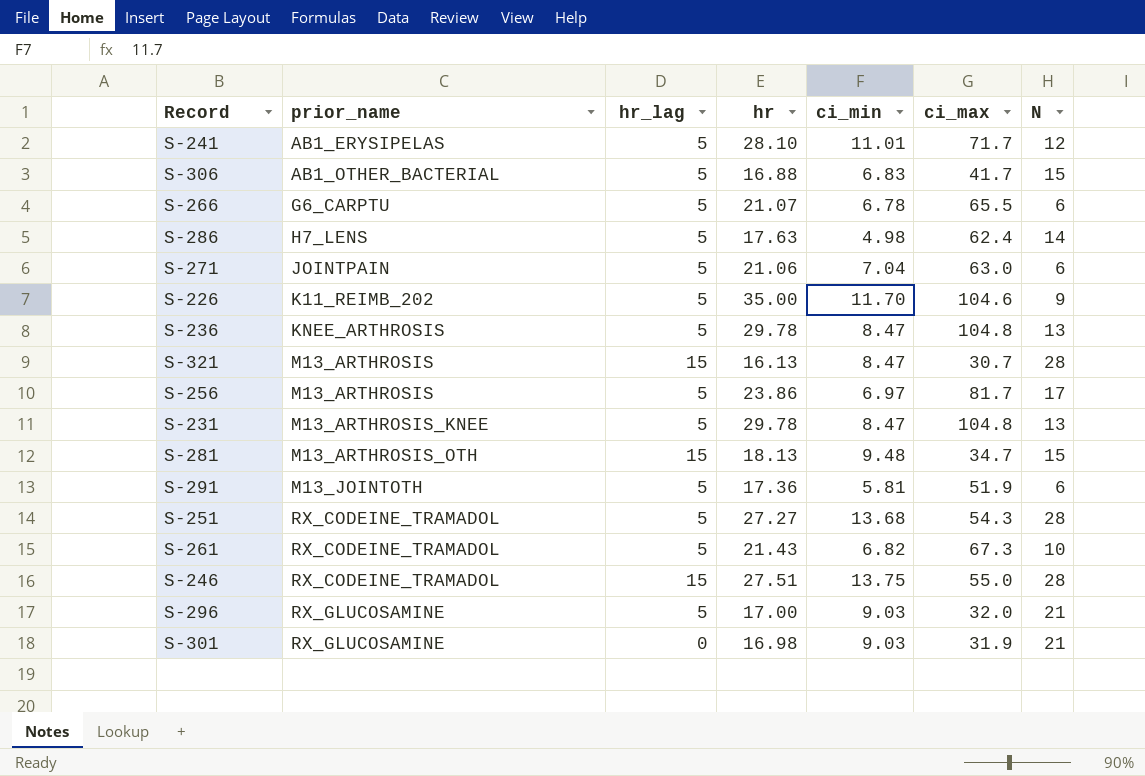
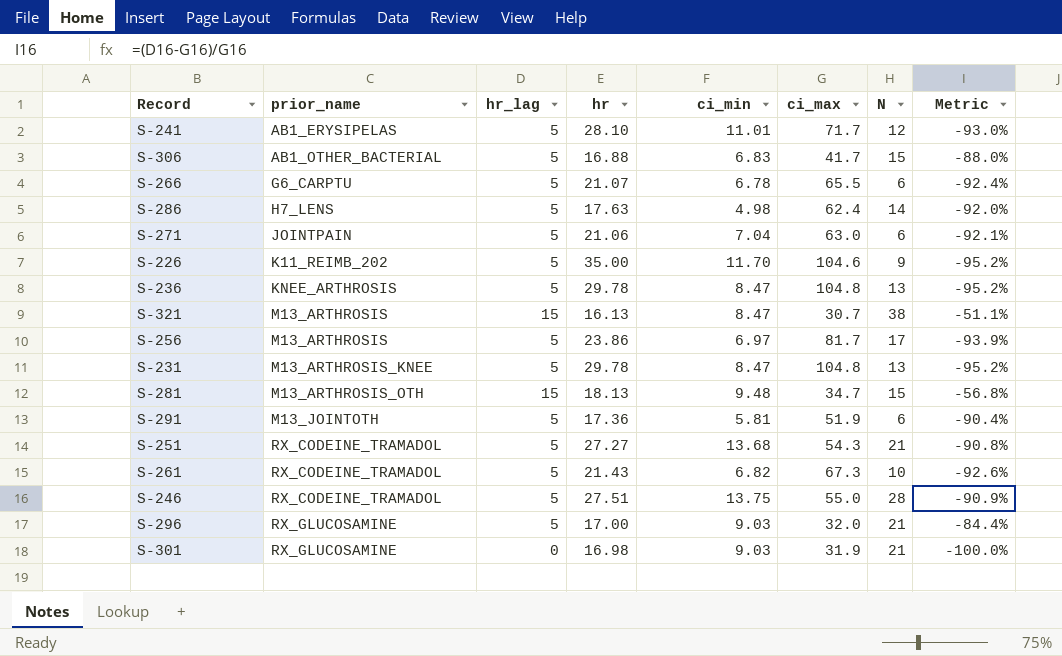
column Metric | formula: none -> ([hr_lag] - [ci_max]) / [ci_max]
S-321 | N: 28 -> 38
S-251 | N: 28 -> 21
S-246 | hr_lag: 15 -> 5

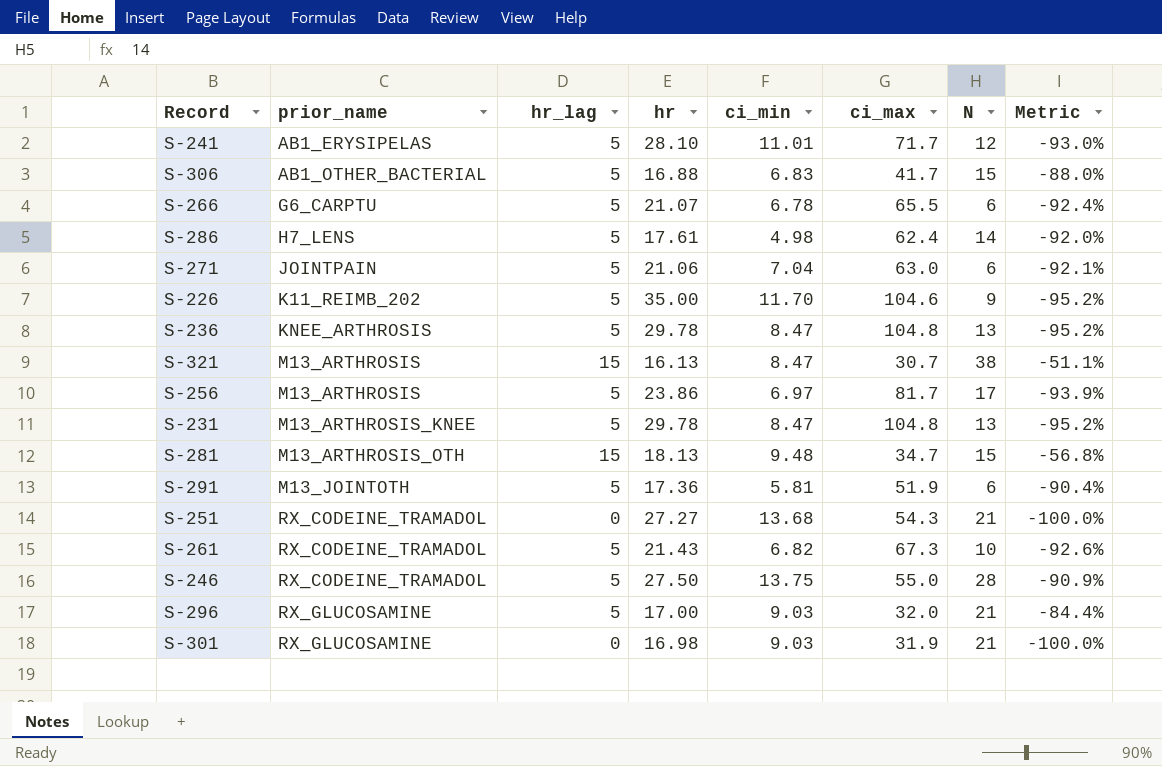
S-286 | hr: 17.63 -> 17.61
S-251 | hr_lag: 5 -> 0
S-251 | Metric: -90.8% -> -100.0%
S-246 | hr: 27.51 -> 27.50

